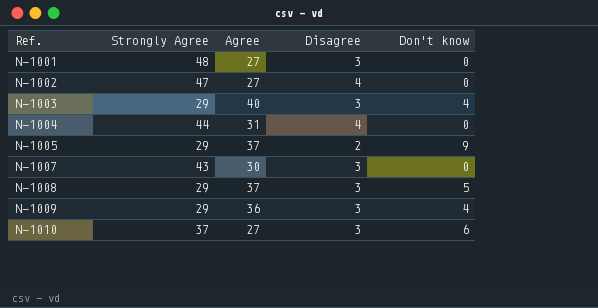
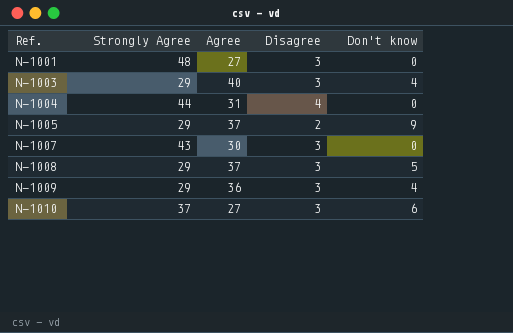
row N-1002: 47 | 27 | 4 | 0 -> none

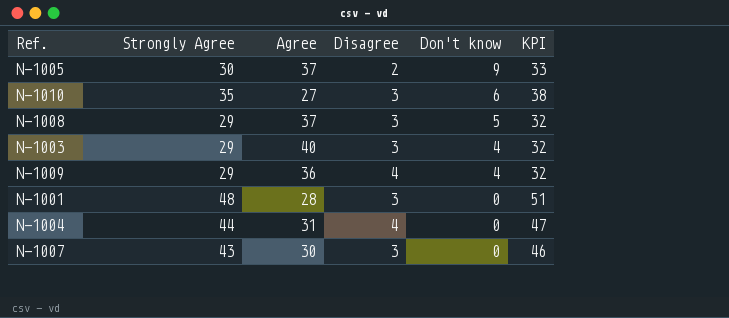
row order: Ref. ascending -> Don't know descending
column KPI | formula: none -> [Strongly Agree] + 3
N-1005 | Strongly Agree: 29 -> 30
N-1010 | Strongly Agree: 37 -> 35
N-1009 | Disagree: 3 -> 4
N-1001 | Agree: 27 -> 28

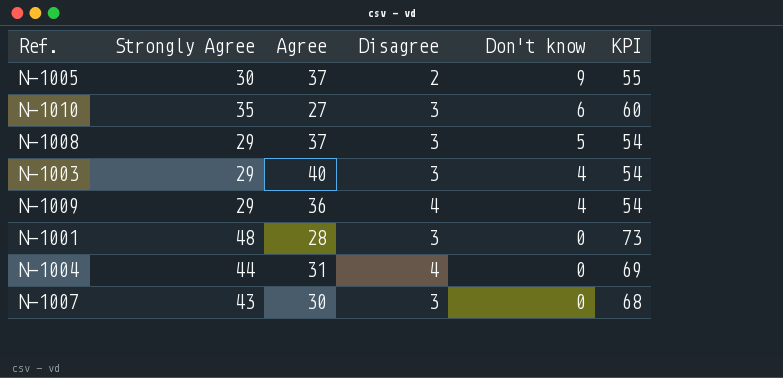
column KPI | formula: [Strongly Agree] + 3 -> [Strongly Agree] + 25

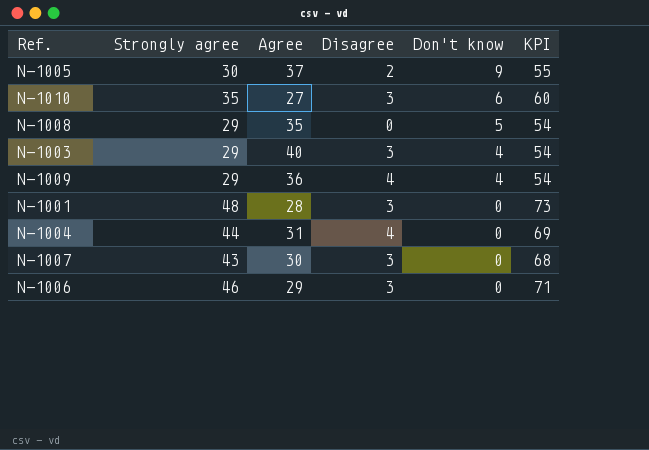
column name: Strongly Agree -> Strongly agree
N-1008 | Agree: 37 -> 35
N-1008 | Disagree: 3 -> 0
row N-1006: none -> 46 | 29 | 3 | 0 | 71

